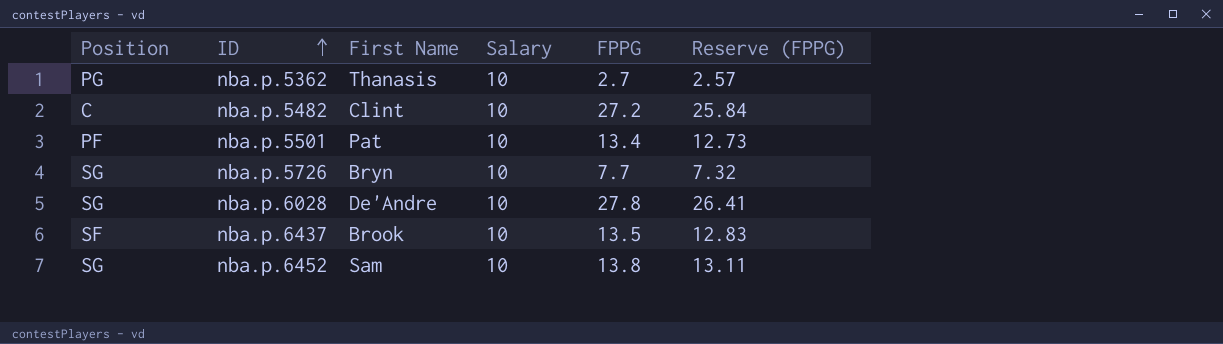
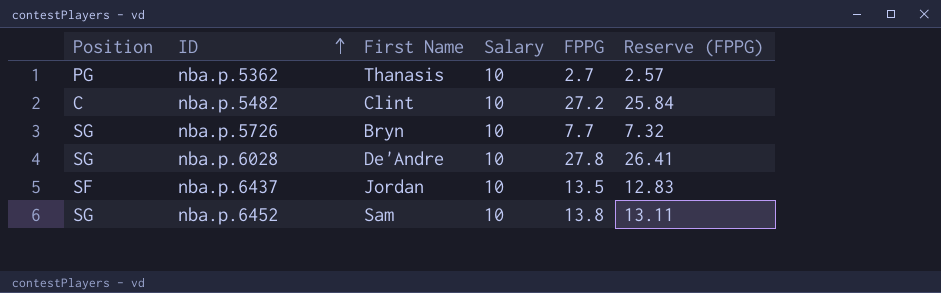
row nba.p.5501: PF | Pat | 10 | 13.4 | 12.73 -> none
nba.p.6437 | First Name: Brook -> Jordan

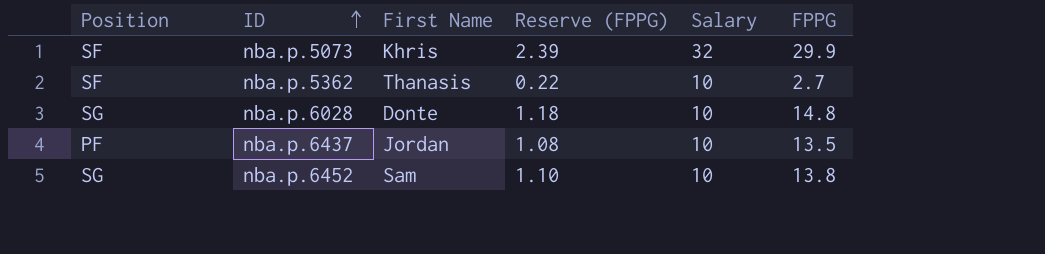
column Reserve (FPPG) | formula: [FPPG] * 0.95 -> [FPPG] * 0.08
column Reserve (FPPG) | position: 6 -> 4
row nba.p.5482: C | Clint | 10 | 27.2 | 25.84 -> none
row nba.p.5726: SG | Bryn | 10 | 7.7 | 7.32 -> none
row nba.p.5073: none -> SF | Khris | 2.39 | 32 | 29.9
nba.p.5362 | Position: PG -> SF
nba.p.6028 | First Name: De'Andre -> Donte
nba.p.6028 | FPPG: 27.8 -> 14.8
nba.p.6437 | Position: SF -> PF

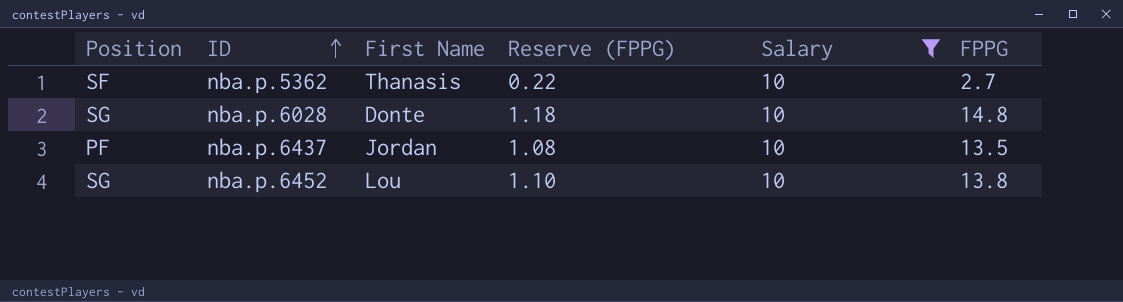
filter: none -> Salary = 10
nba.p.6452 | First Name: Sam -> Lou

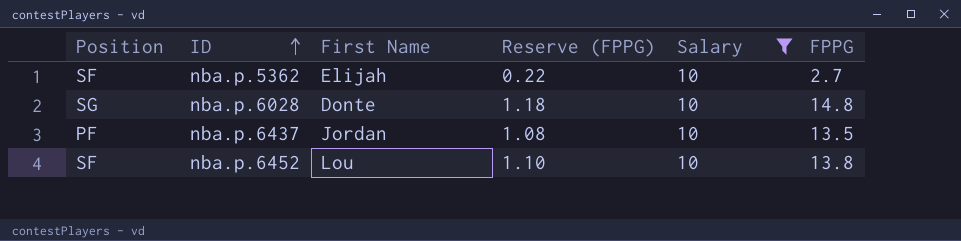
nba.p.5362 | First Name: Thanasis -> Elijah
nba.p.6452 | Position: SG -> SF

